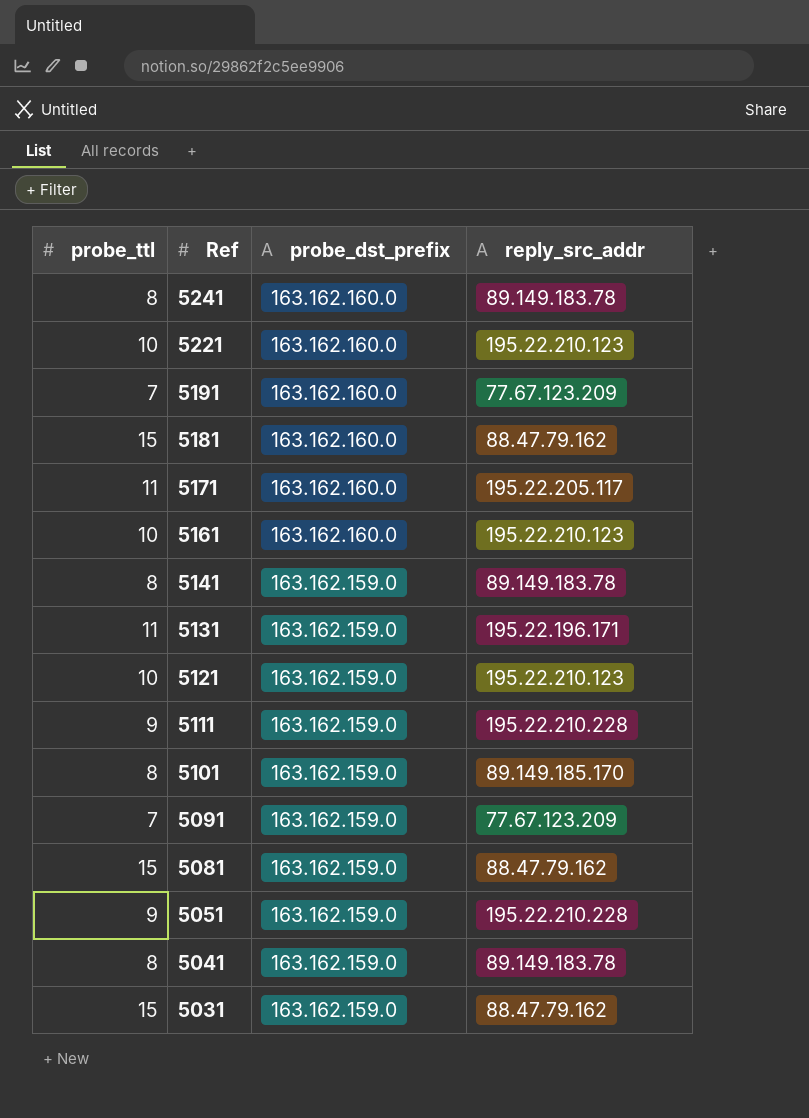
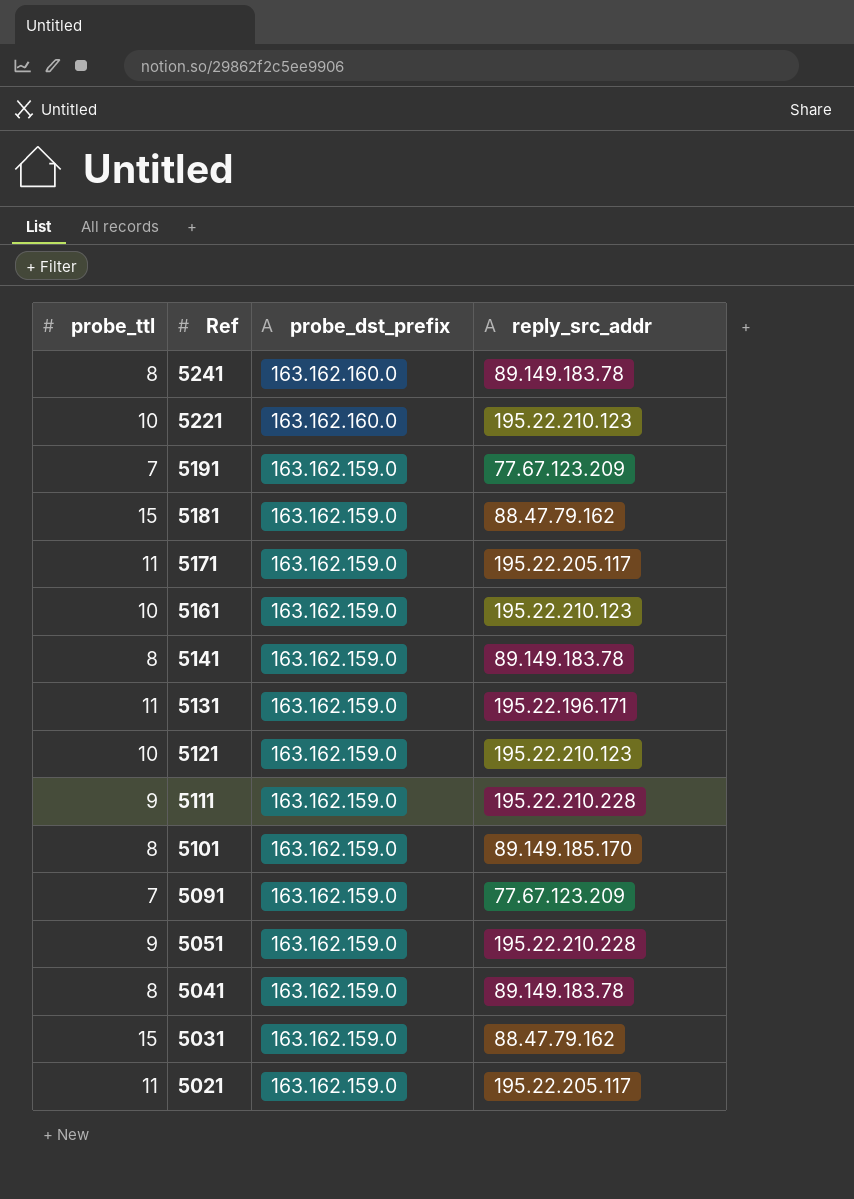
row 5081: 15 | 163.162.159.0 | 88.47.79.162 -> none
5191 | probe_dst_prefix: 163.162.160.0 -> 163.162.159.0
5181 | probe_dst_prefix: 163.162.160.0 -> 163.162.159.0
5171 | probe_dst_prefix: 163.162.160.0 -> 163.162.159.0
5161 | probe_dst_prefix: 163.162.160.0 -> 163.162.159.0
row 5021: none -> 11 | 163.162.159.0 | 195.22.205.117

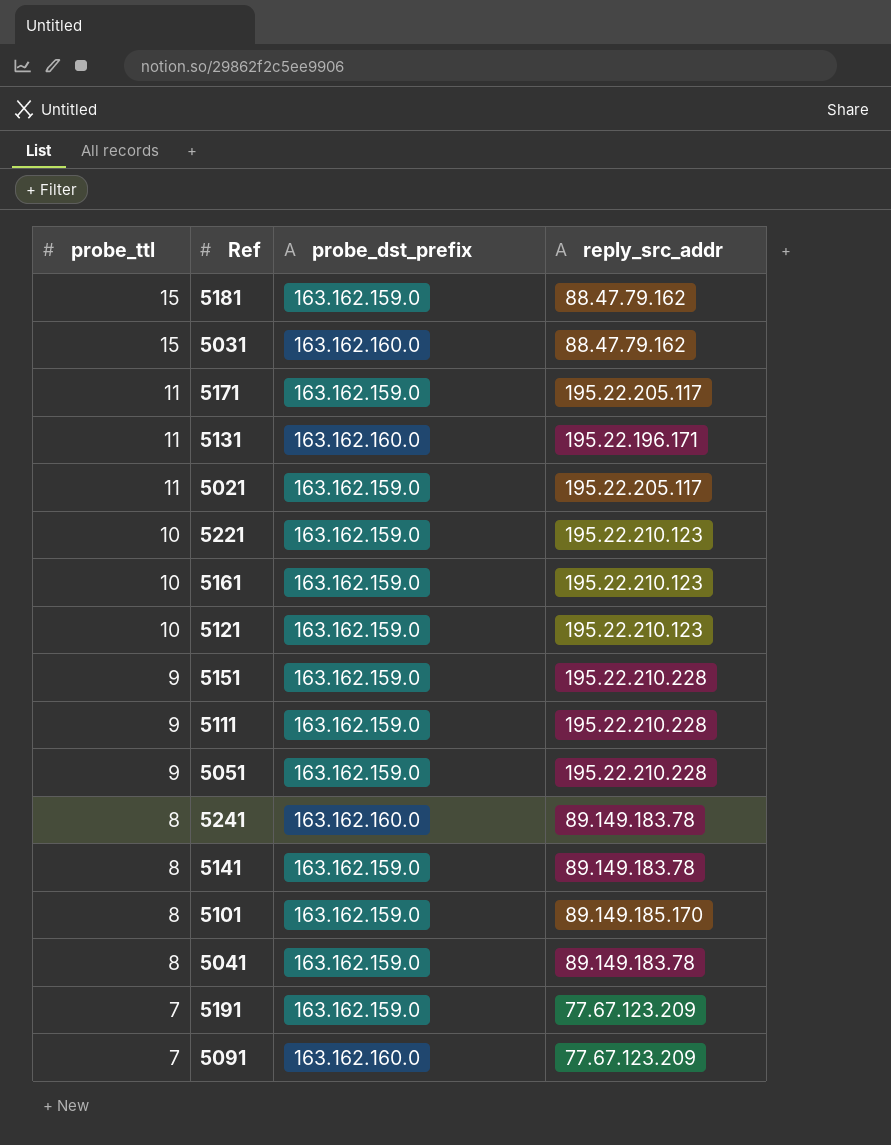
row order: Ref descending -> probe_ttl descending
5031 | probe_dst_prefix: 163.162.159.0 -> 163.162.160.0
5131 | probe_dst_prefix: 163.162.159.0 -> 163.162.160.0
5221 | probe_dst_prefix: 163.162.160.0 -> 163.162.159.0
row 5151: none -> 9 | 163.162.159.0 | 195.22.210.228
5091 | probe_dst_prefix: 163.162.159.0 -> 163.162.160.0

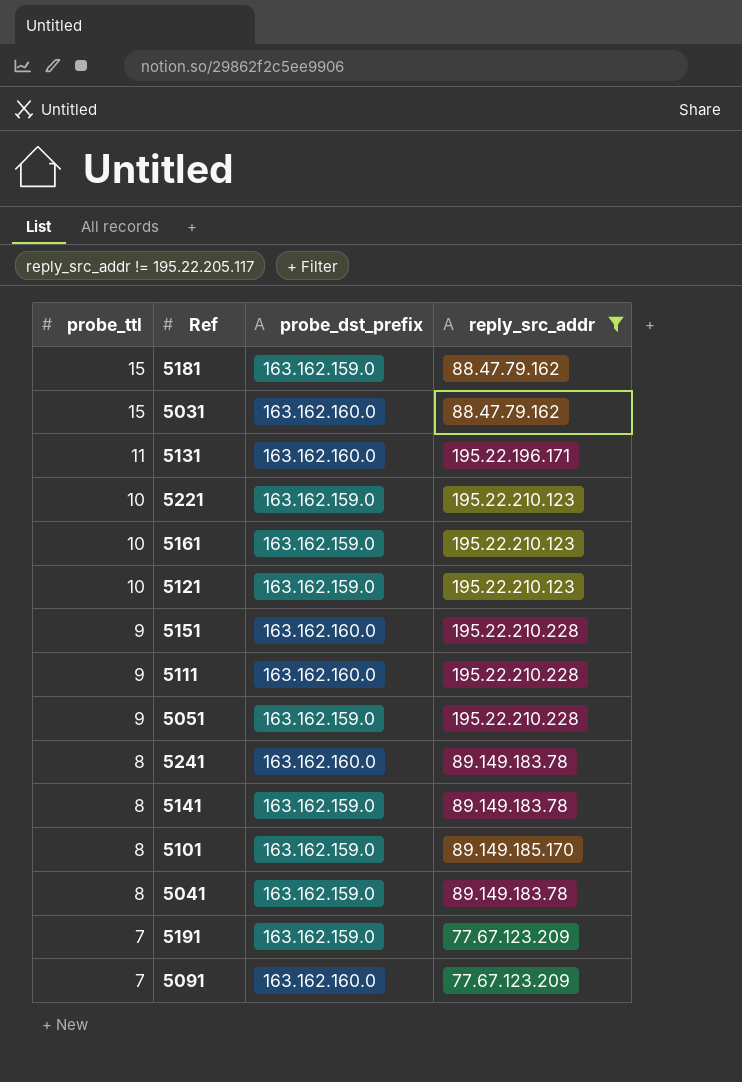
filter: none -> reply_src_addr != 195.22.205.117
5151 | probe_dst_prefix: 163.162.159.0 -> 163.162.160.0
5111 | probe_dst_prefix: 163.162.159.0 -> 163.162.160.0

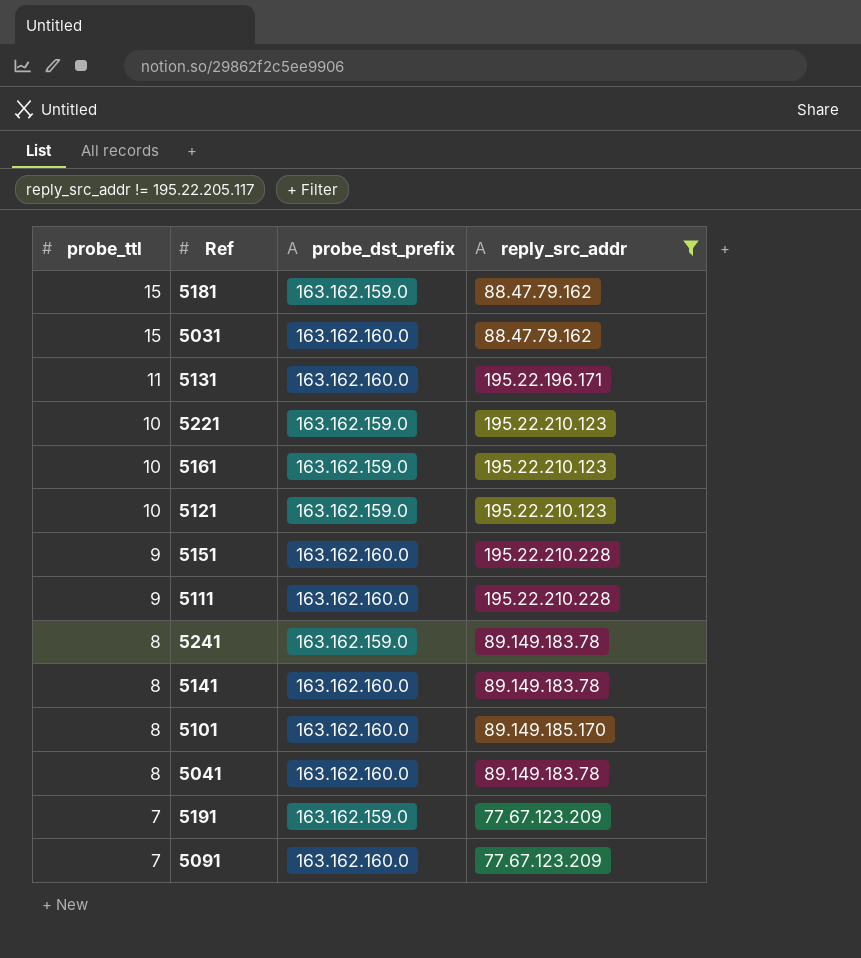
row 5051: 9 | 163.162.159.0 | 195.22.210.228 -> none
5241 | probe_dst_prefix: 163.162.160.0 -> 163.162.159.0
5141 | probe_dst_prefix: 163.162.159.0 -> 163.162.160.0
5101 | probe_dst_prefix: 163.162.159.0 -> 163.162.160.0
5041 | probe_dst_prefix: 163.162.159.0 -> 163.162.160.0

